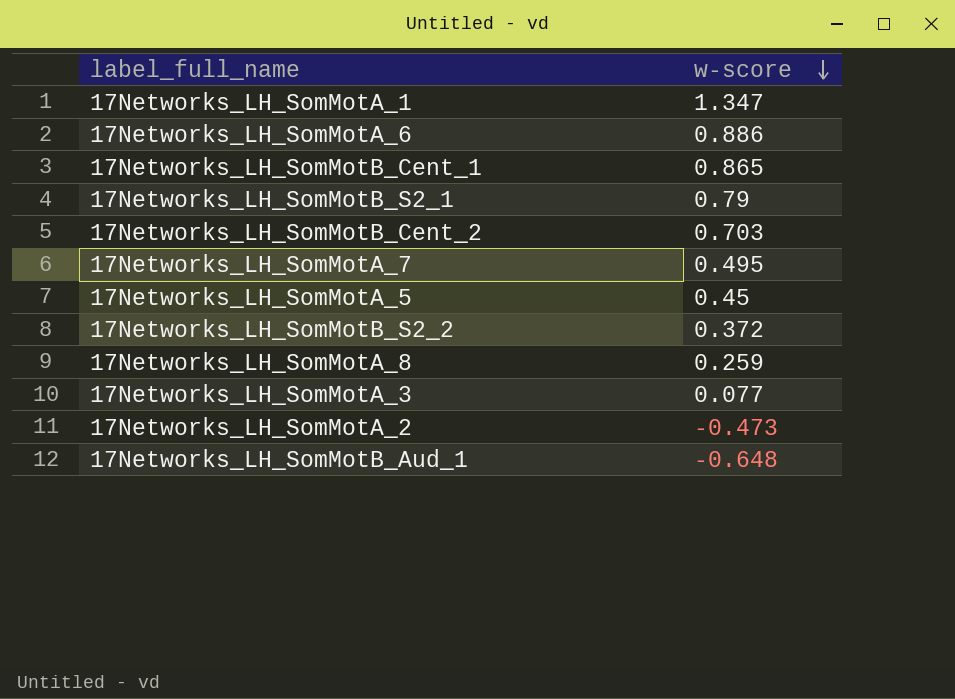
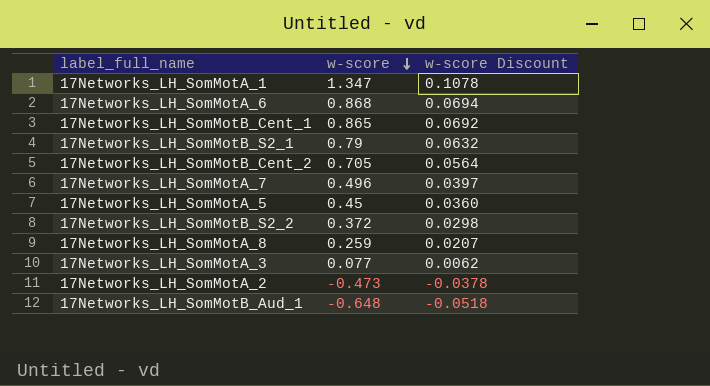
column w-score Discount | formula: none -> [w-score] * 0.08
17Networks_LH_SomMotA_6 | w-score: 0.886 -> 0.868
17Networks_LH_SomMotB_Cent_2 | w-score: 0.703 -> 0.705
17Networks_LH_SomMotA_7 | w-score: 0.495 -> 0.496

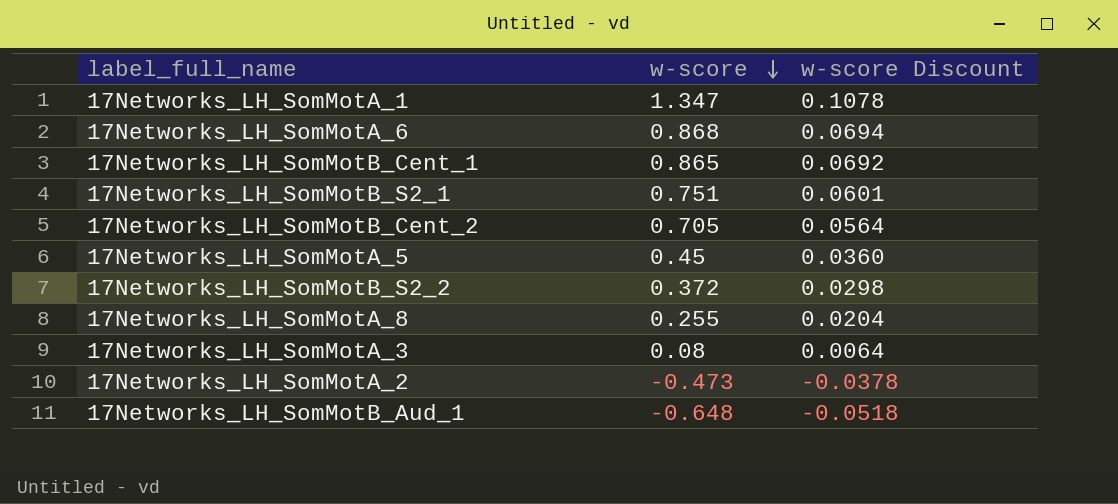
row 17Networks_LH_SomMotA_7: 0.496 | 0.0397 -> none
17Networks_LH_SomMotB_S2_1 | w-score: 0.79 -> 0.751
17Networks_LH_SomMotB_S2_1 | w-score Discount: 0.0632 -> 0.0601
17Networks_LH_SomMotA_8 | w-score: 0.259 -> 0.255
17Networks_LH_SomMotA_8 | w-score Discount: 0.0207 -> 0.0204
17Networks_LH_SomMotA_3 | w-score: 0.077 -> 0.08
17Networks_LH_SomMotA_3 | w-score Discount: 0.0062 -> 0.0064

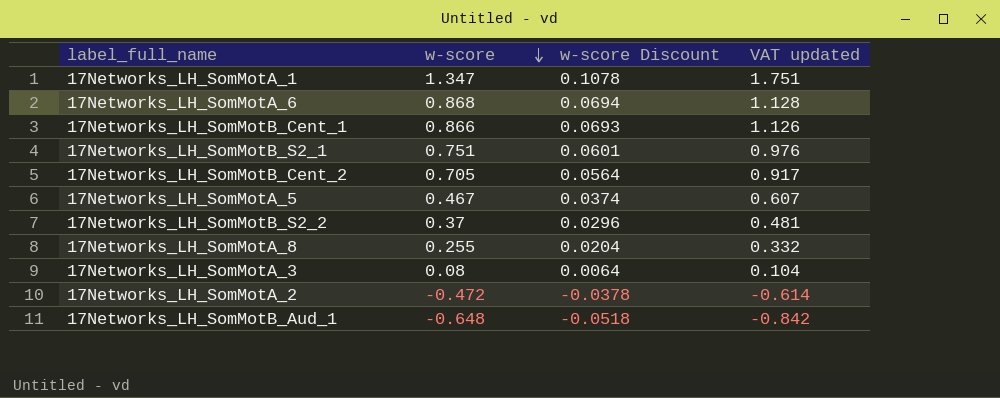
column VAT updated | formula: none -> [w-score] * 1.3
17Networks_LH_SomMotB_Cent_1 | w-score: 0.865 -> 0.866
17Networks_LH_SomMotB_Cent_1 | w-score Discount: 0.0692 -> 0.0693
17Networks_LH_SomMotA_5 | w-score: 0.45 -> 0.467
17Networks_LH_SomMotA_5 | w-score Discount: 0.0360 -> 0.0374
17Networks_LH_SomMotB_S2_2 | w-score: 0.372 -> 0.37
17Networks_LH_SomMotB_S2_2 | w-score Discount: 0.0298 -> 0.0296
17Networks_LH_SomMotA_2 | w-score: -0.473 -> -0.472

